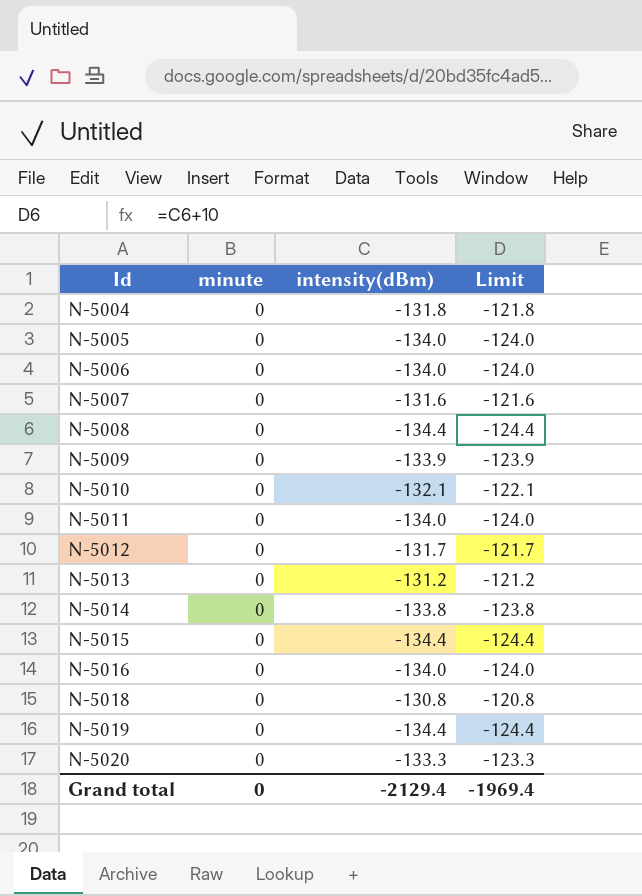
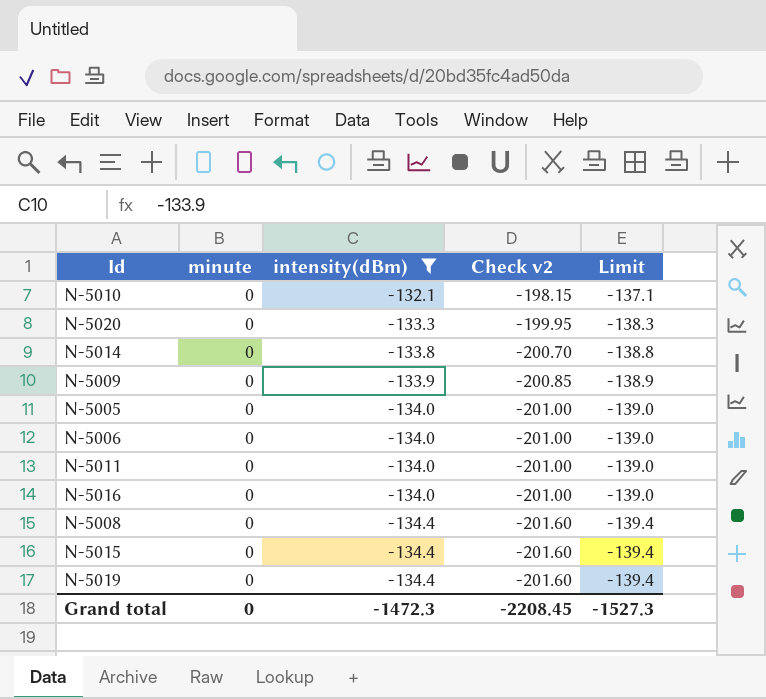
filter: none -> intensity(dBm) <= -132.1
row order: Id ascending -> intensity(dBm) descending
column Check v2 | formula: none -> [intensity(dBm)] * 1.5
column Limit | formula: [intensity(dBm)] + 10 -> [intensity(dBm)] - 5
Grand total | intensity(dBm): -2129.4 -> -1472.3
Grand total | Limit: -1969.4 -> -1527.3

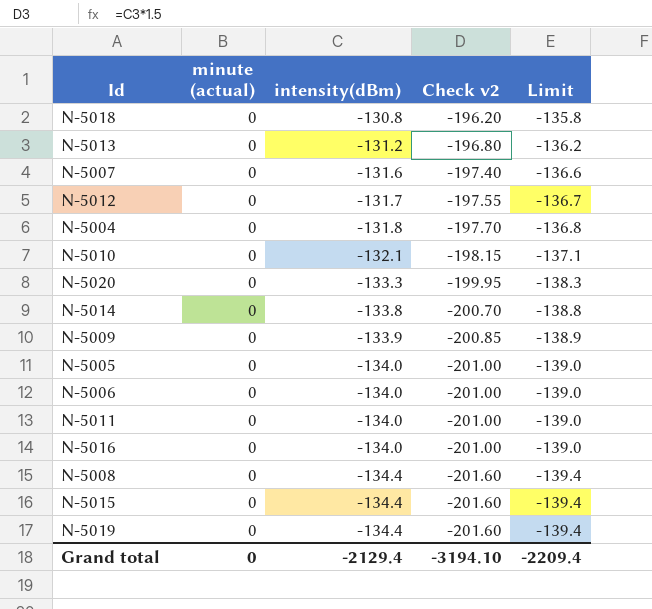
filter: intensity(dBm) <= -132.1 -> none
column name: minute -> minute (actual)
Grand total | intensity(dBm): -1472.3 -> -2129.4
Grand total | Check v2: -2208.45 -> -3194.10
Grand total | Limit: -1527.3 -> -2209.4

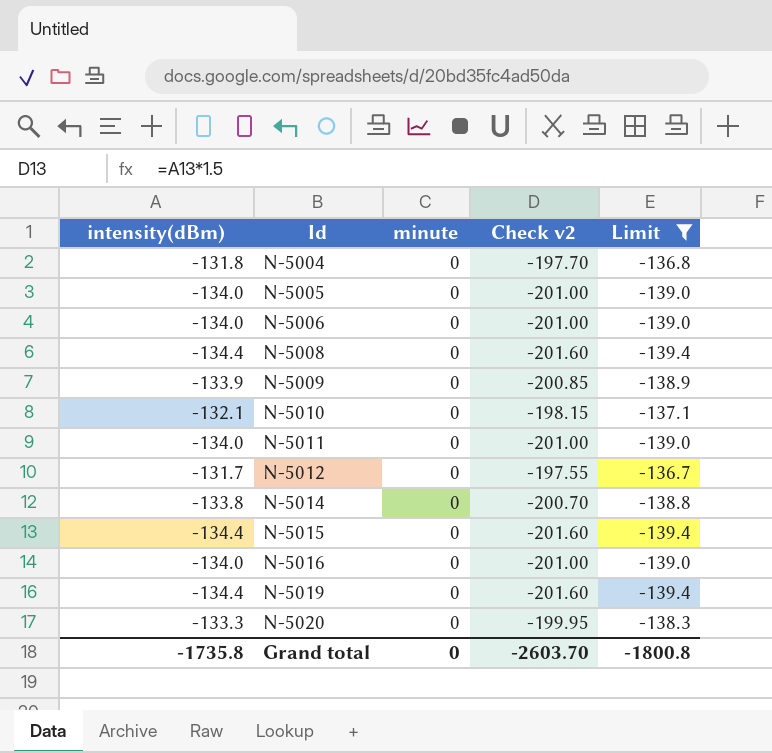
filter: none -> Limit <= -136.7
row order: intensity(dBm) descending -> Id ascending
column intensity(dBm) | position: 3 -> 1
column name: minute (actual) -> minute
Grand total | intensity(dBm): -2129.4 -> -1735.8
Grand total | Check v2: -3194.10 -> -2603.70
Grand total | Limit: -2209.4 -> -1800.8

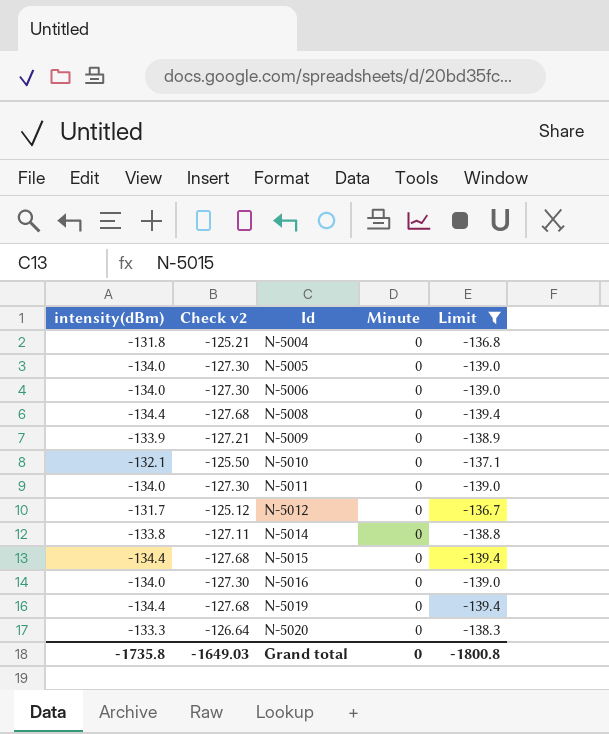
column Check v2 | formula: [intensity(dBm)] * 1.5 -> [intensity(dBm)] * 0.95
column Check v2 | position: 4 -> 2
column name: minute -> Minute
Grand total | Check v2: -2603.70 -> -1649.03

